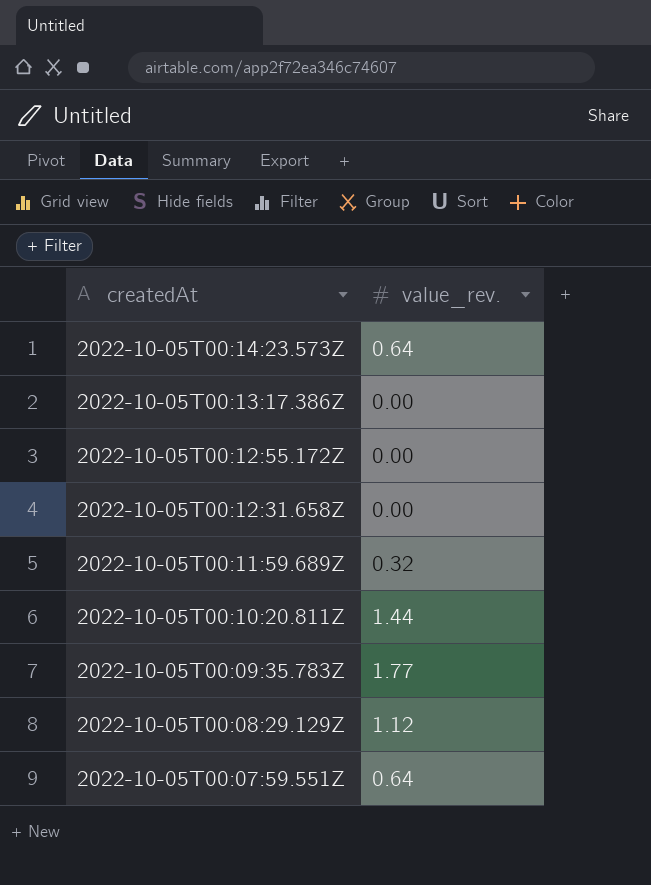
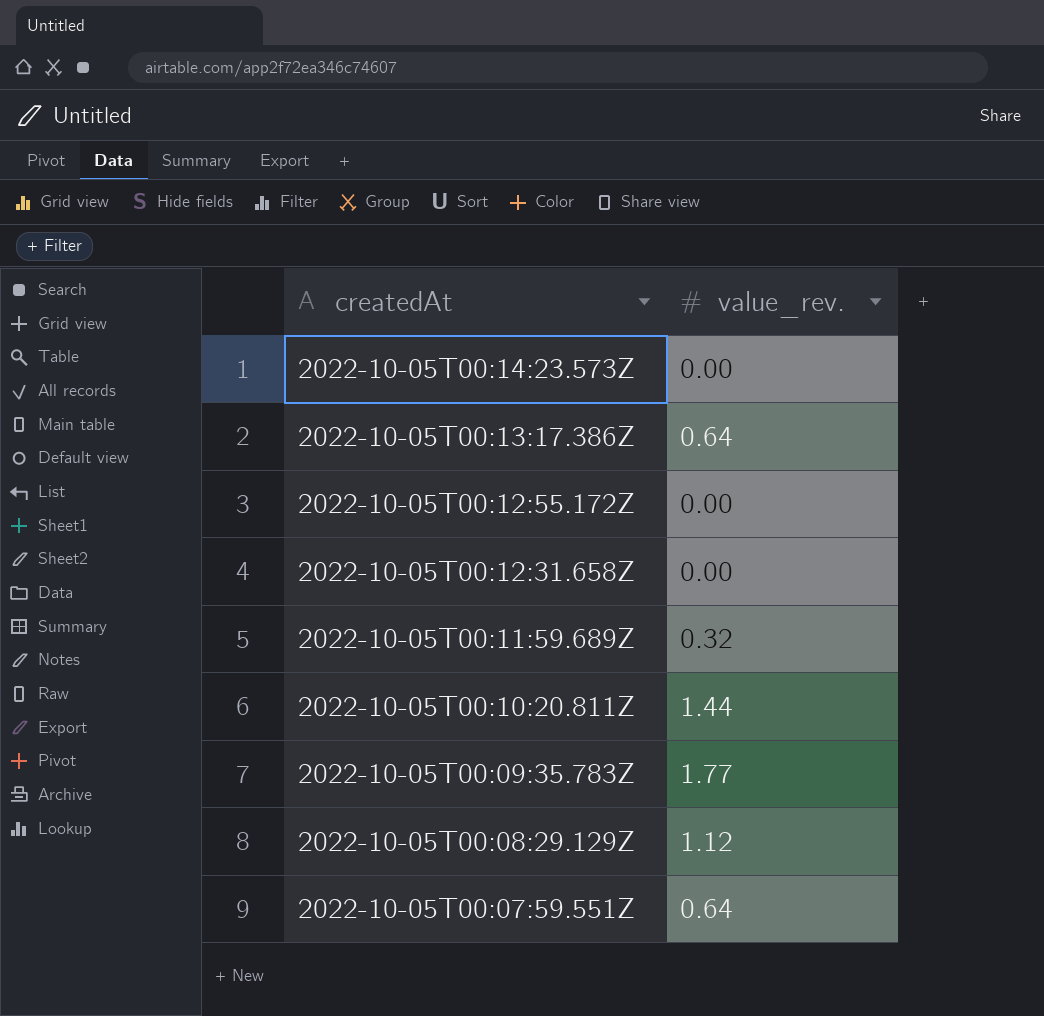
2022-10-05T00:14:23.573Z | value_rev.: 0.64 -> 0.00
2022-10-05T00:13:17.386Z | value_rev.: 0.00 -> 0.64

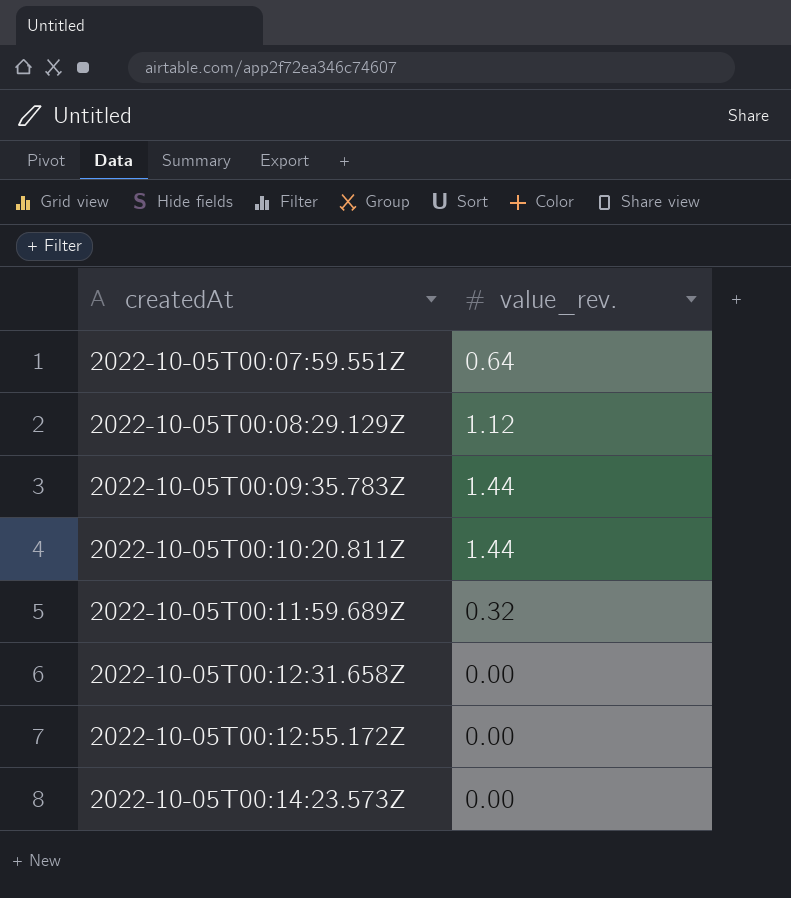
row order: createdAt descending -> createdAt ascending
row 2022-10-05T00:13:17.386Z: 0.64 -> none
2022-10-05T00:09:35.783Z | value_rev.: 1.77 -> 1.44

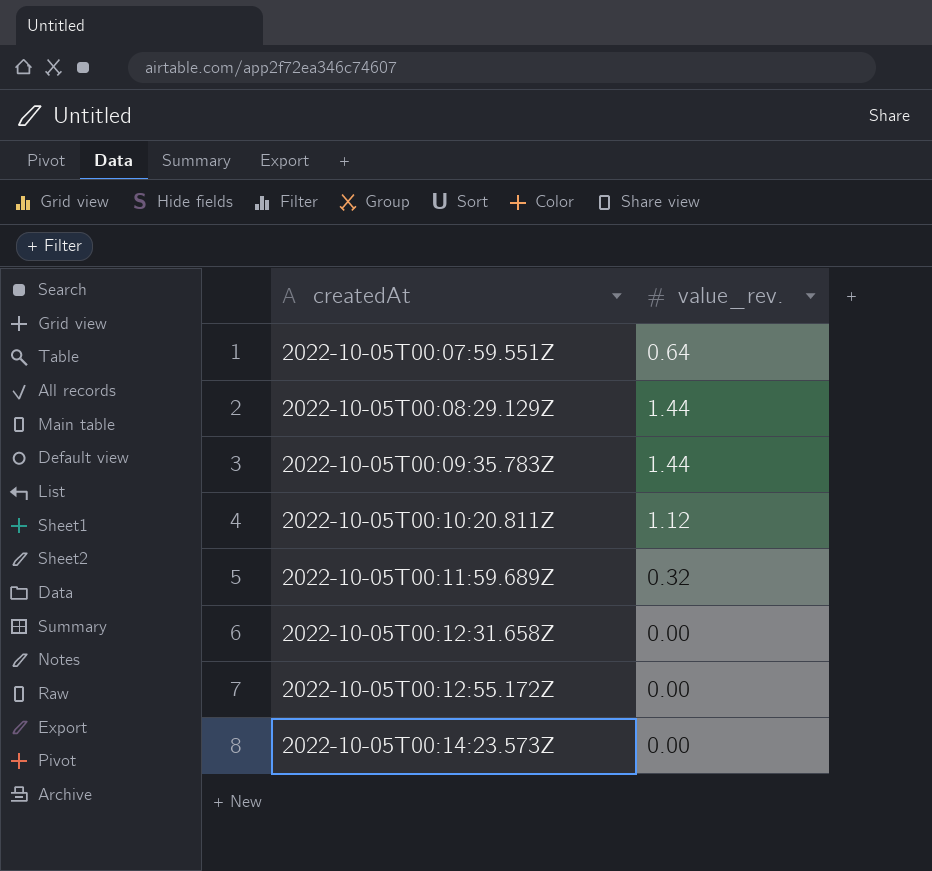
2022-10-05T00:08:29.129Z | value_rev.: 1.12 -> 1.44
2022-10-05T00:10:20.811Z | value_rev.: 1.44 -> 1.12

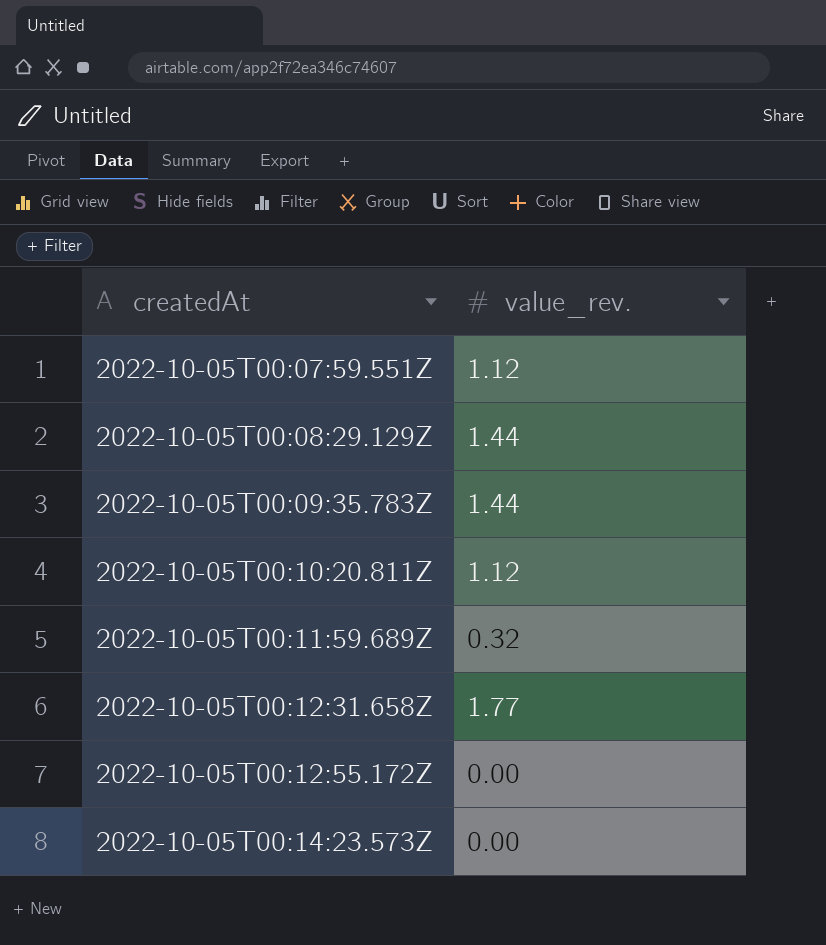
2022-10-05T00:07:59.551Z | value_rev.: 0.64 -> 1.12
2022-10-05T00:12:31.658Z | value_rev.: 0.00 -> 1.77

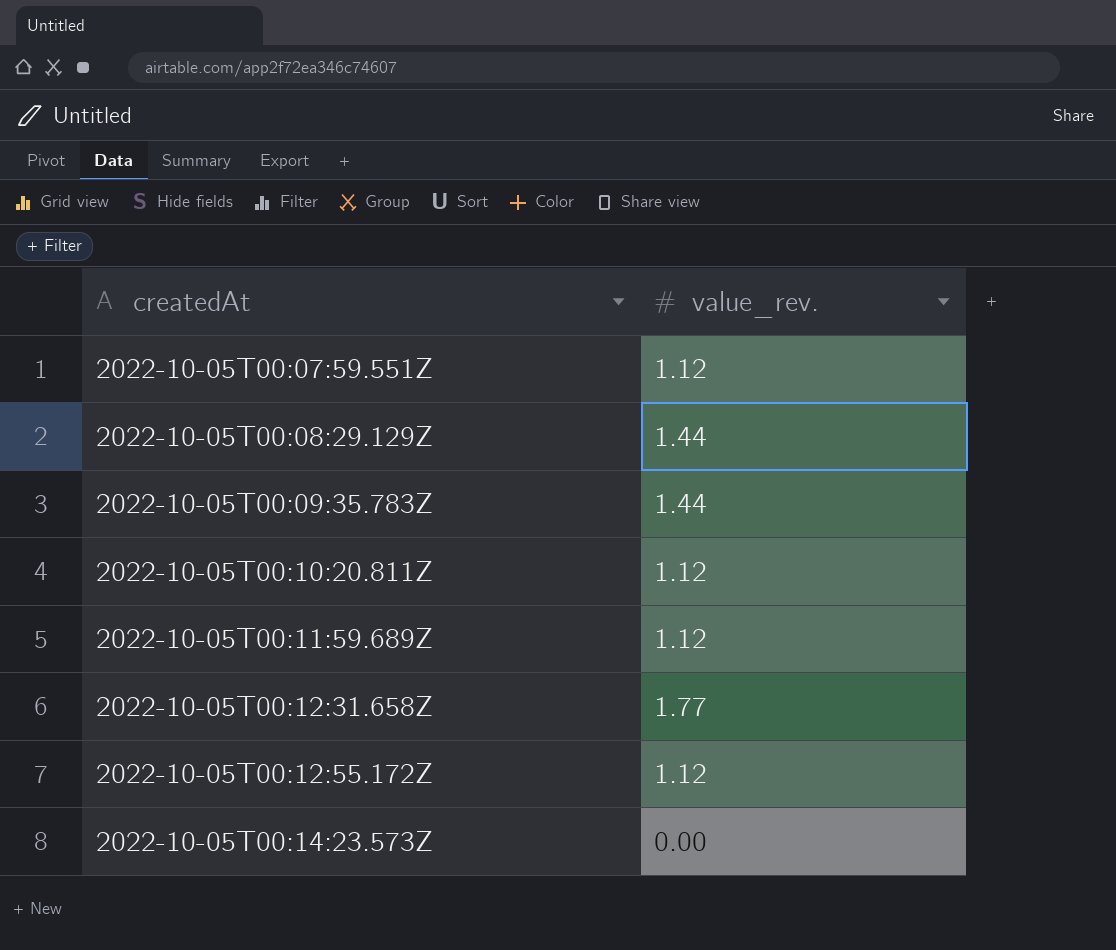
2022-10-05T00:11:59.689Z | value_rev.: 0.32 -> 1.12
2022-10-05T00:12:55.172Z | value_rev.: 0.00 -> 1.12

